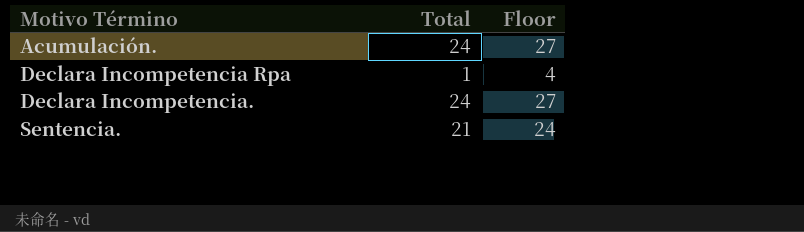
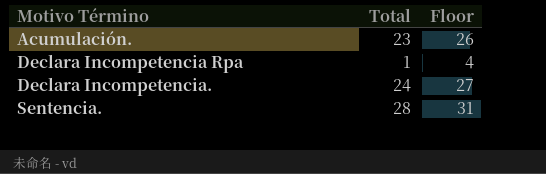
Acumulación. | Total: 24 -> 23
Acumulación. | Floor: 27 -> 26
Sentencia. | Total: 21 -> 28
Sentencia. | Floor: 24 -> 31

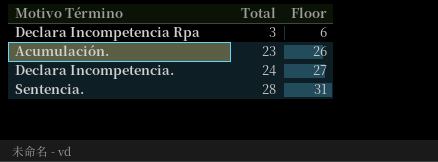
row order: Motivo Término ascending -> Total ascending
Declara Incompetencia Rpa | Total: 1 -> 3
Declara Incompetencia Rpa | Floor: 4 -> 6

